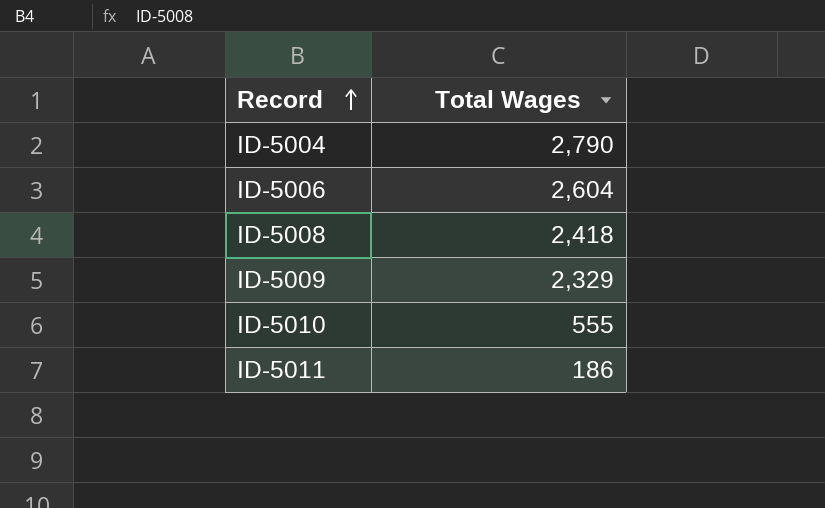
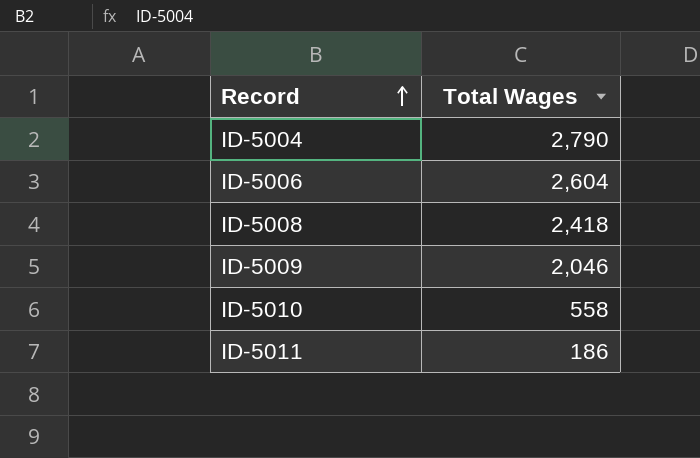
ID-5009 | Total Wages: 2,329 -> 2,046
ID-5010 | Total Wages: 555 -> 558

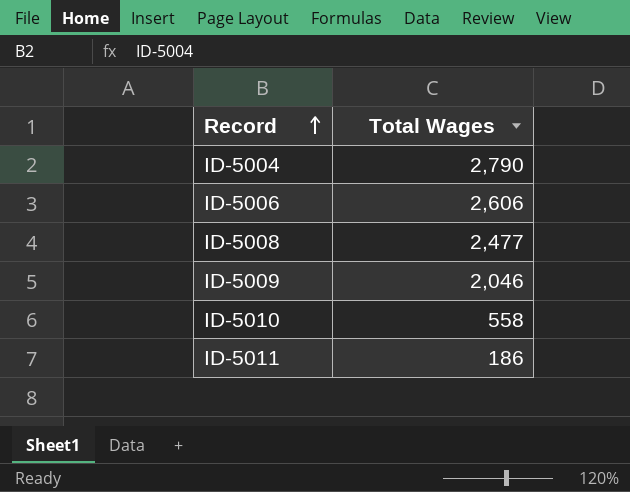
ID-5006 | Total Wages: 2,604 -> 2,606
ID-5008 | Total Wages: 2,418 -> 2,477

